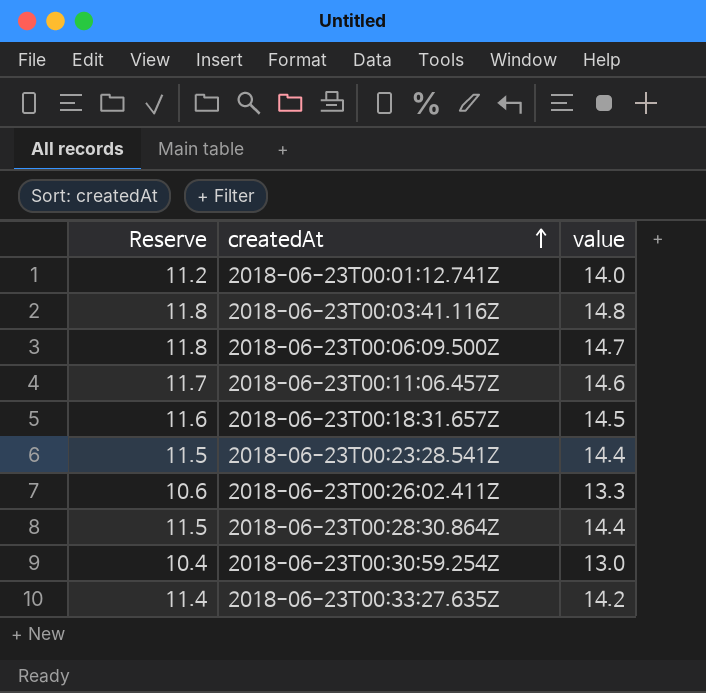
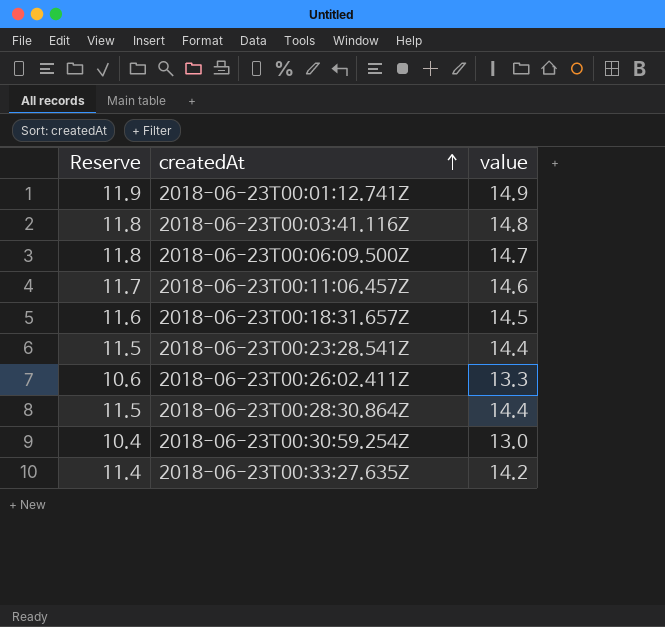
2018-06-23T00:01:12.741Z | Reserve: 11.2 -> 11.9
2018-06-23T00:01:12.741Z | value: 14.0 -> 14.9

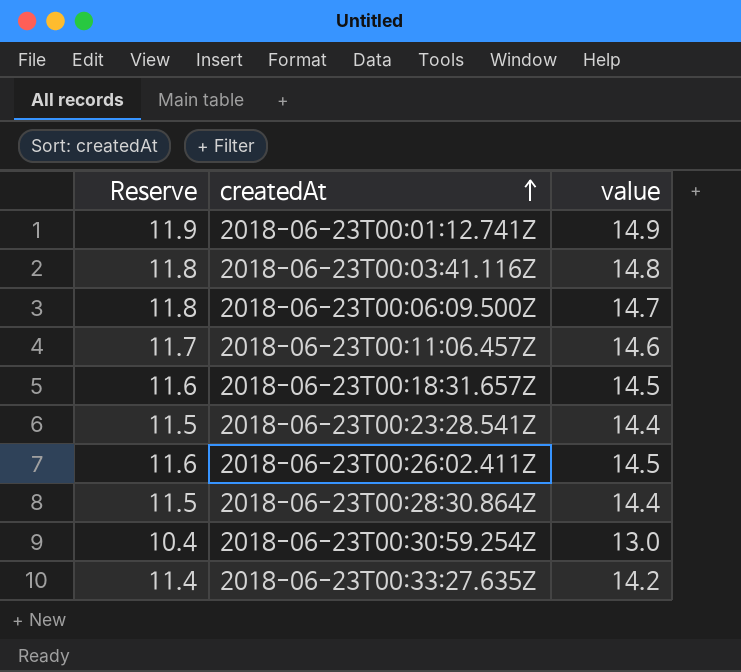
2018-06-23T00:26:02.411Z | Reserve: 10.6 -> 11.6
2018-06-23T00:26:02.411Z | value: 13.3 -> 14.5

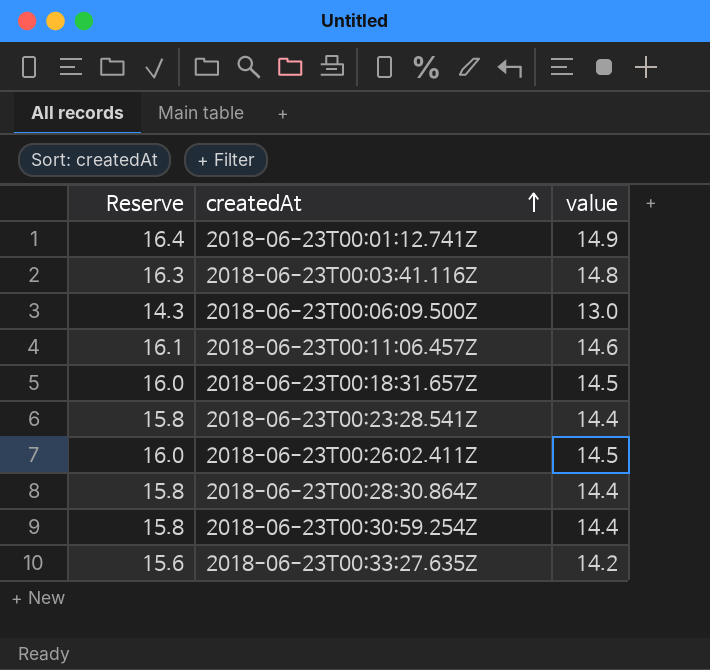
column Reserve | formula: [value] * 0.8 -> [value] * 1.1
2018-06-23T00:06:09.500Z | value: 14.7 -> 13.0
2018-06-23T00:30:59.254Z | value: 13.0 -> 14.4

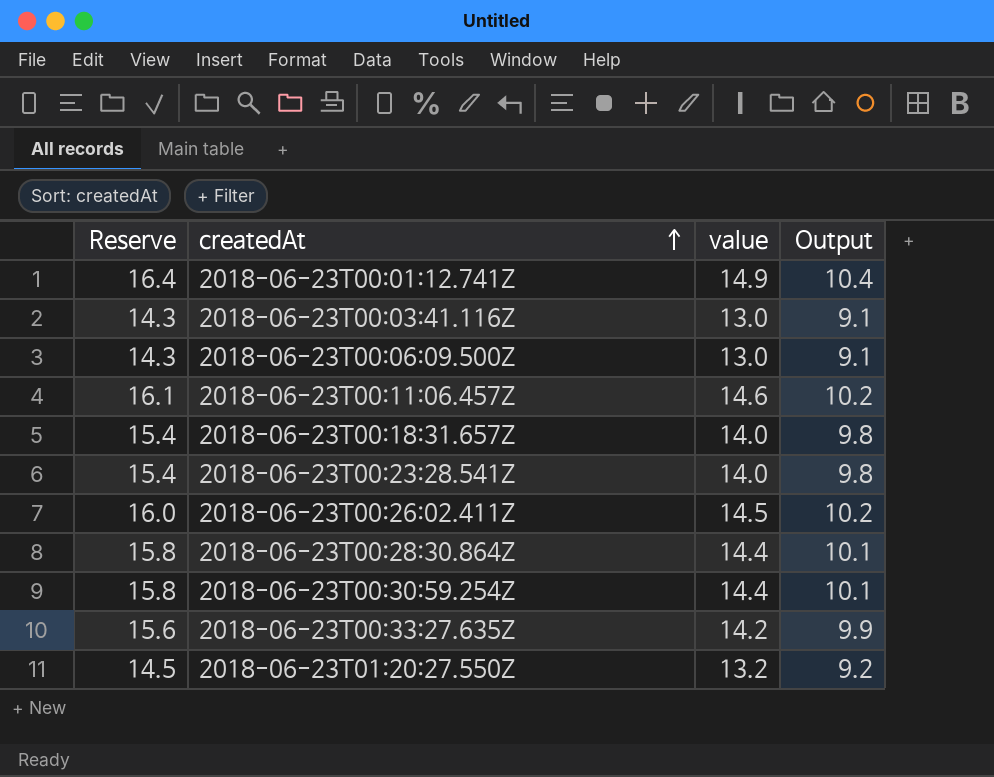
column Output | formula: none -> [value] * 0.7
2018-06-23T00:03:41.116Z | Reserve: 16.3 -> 14.3
2018-06-23T00:03:41.116Z | value: 14.8 -> 13.0
2018-06-23T00:18:31.657Z | Reserve: 16.0 -> 15.4
2018-06-23T00:18:31.657Z | value: 14.5 -> 14.0
2018-06-23T00:23:28.541Z | Reserve: 15.8 -> 15.4
2018-06-23T00:23:28.541Z | value: 14.4 -> 14.0
row 2018-06-23T01:20:27.550Z: none -> 14.5 | 13.2 | 9.2

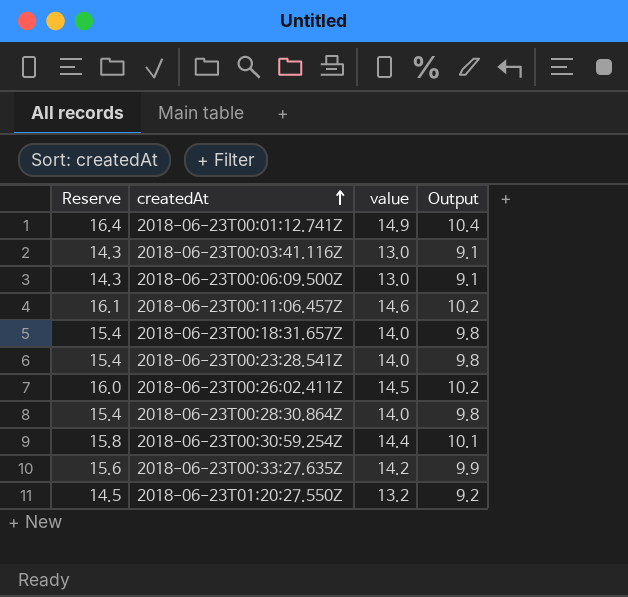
2018-06-23T00:28:30.864Z | Reserve: 15.8 -> 15.4
2018-06-23T00:28:30.864Z | value: 14.4 -> 14.0
2018-06-23T00:28:30.864Z | Output: 10.1 -> 9.8

